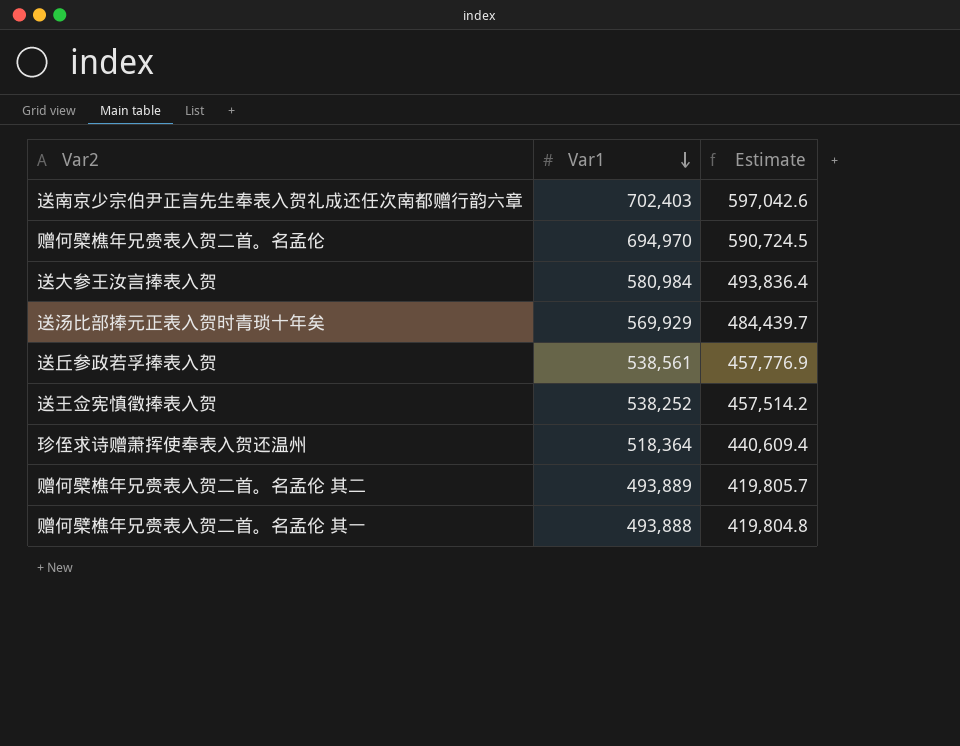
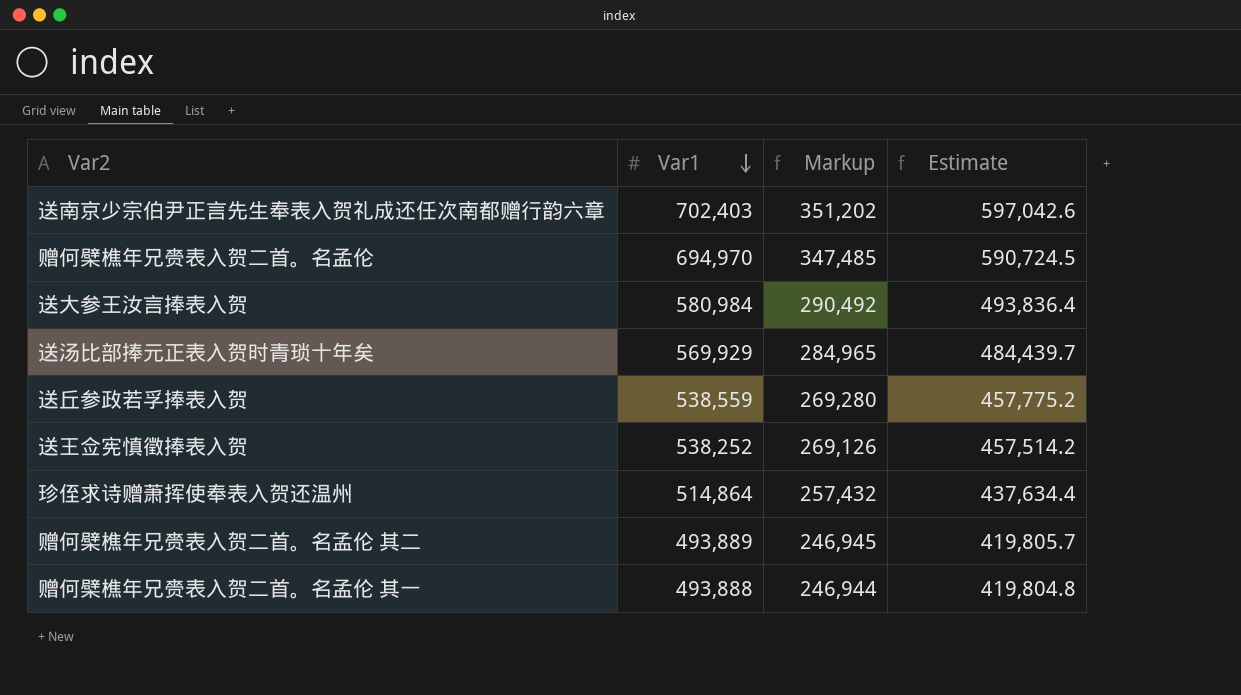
column Markup | formula: none -> [Var1] * 0.5
送丘参政若孚捧表入贺 | Var1: 538,561 -> 538,559
送丘参政若孚捧表入贺 | Estimate: 457,776.9 -> 457,775.2
珍侄求诗赠萧挥使奉表入贺还温州 | Var1: 518,364 -> 514,864
珍侄求诗赠萧挥使奉表入贺还温州 | Estimate: 440,609.4 -> 437,634.4

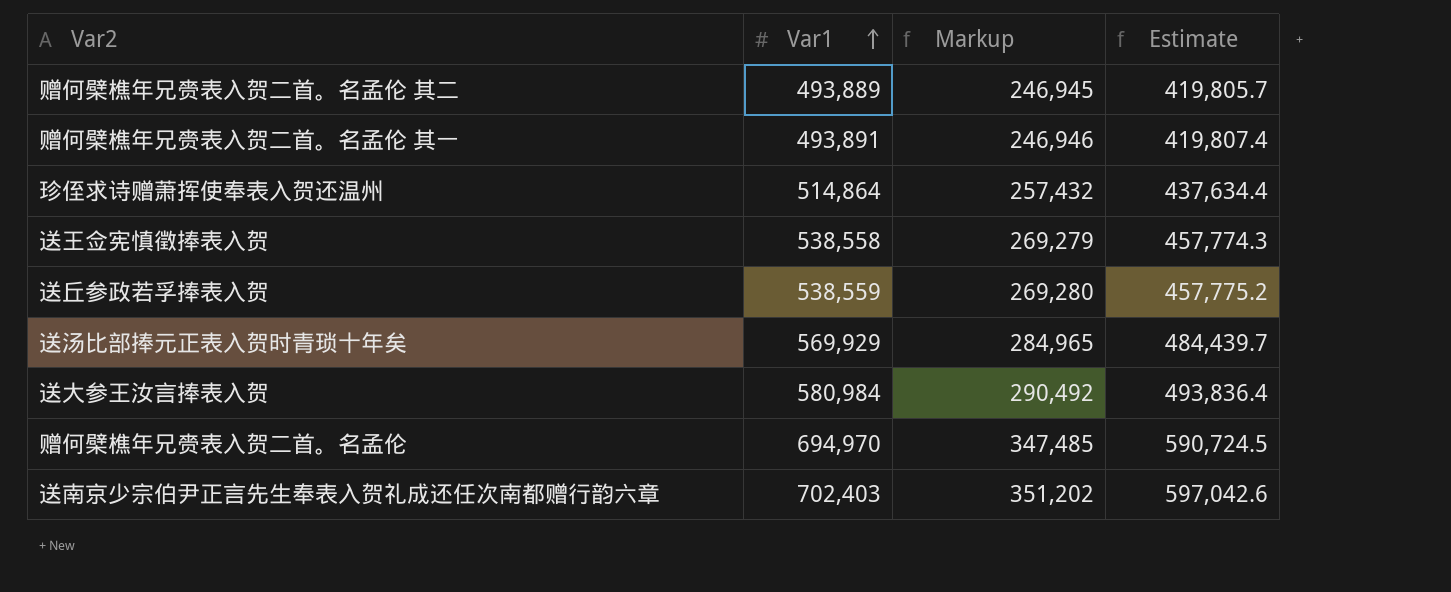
row order: Var1 descending -> Var1 ascending
赠何檗樵年兄赍表入贺二首。名孟伦 其一 | Var1: 493,888 -> 493,891
赠何檗樵年兄赍表入贺二首。名孟伦 其一 | Markup: 246,944 -> 246,946
赠何檗樵年兄赍表入贺二首。名孟伦 其一 | Estimate: 419,804.8 -> 419,807.4
送王佥宪慎徵捧表入贺 | Var1: 538,252 -> 538,558
送王佥宪慎徵捧表入贺 | Markup: 269,126 -> 269,279
送王佥宪慎徵捧表入贺 | Estimate: 457,514.2 -> 457,774.3

